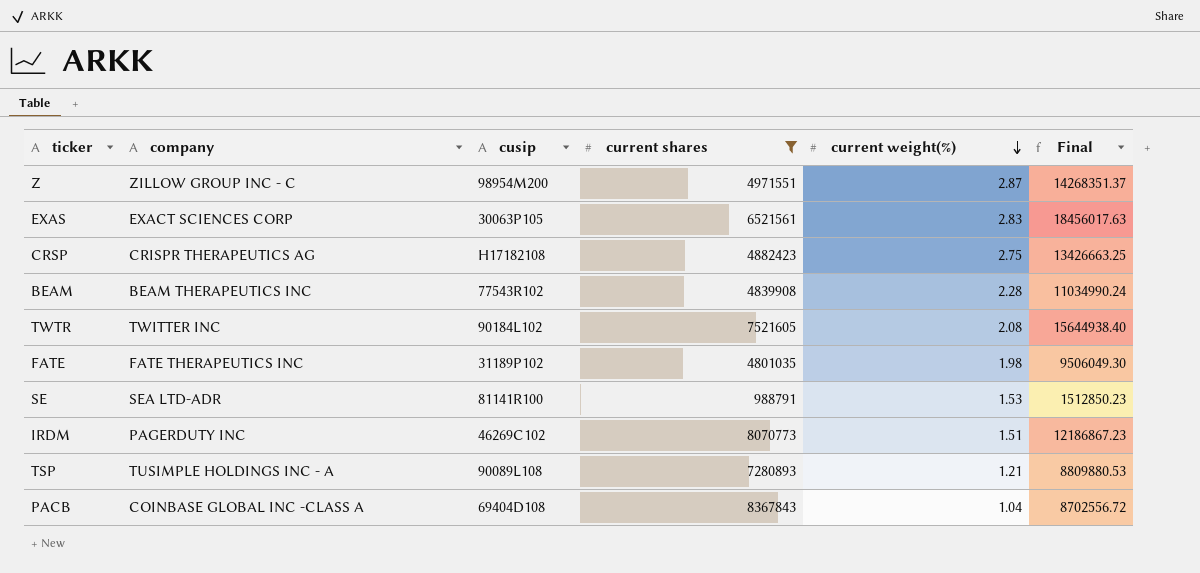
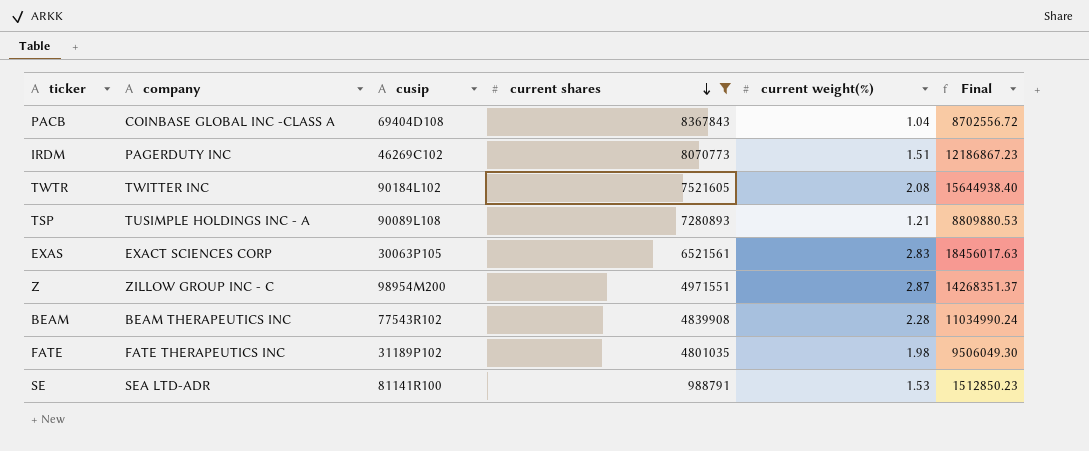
row order: current weight(%) descending -> current shares descending
row CRSP: CRISPR THERAPEUTICS AG | H17182108 | 4882423 | 2.75 | 13426663.25 -> none

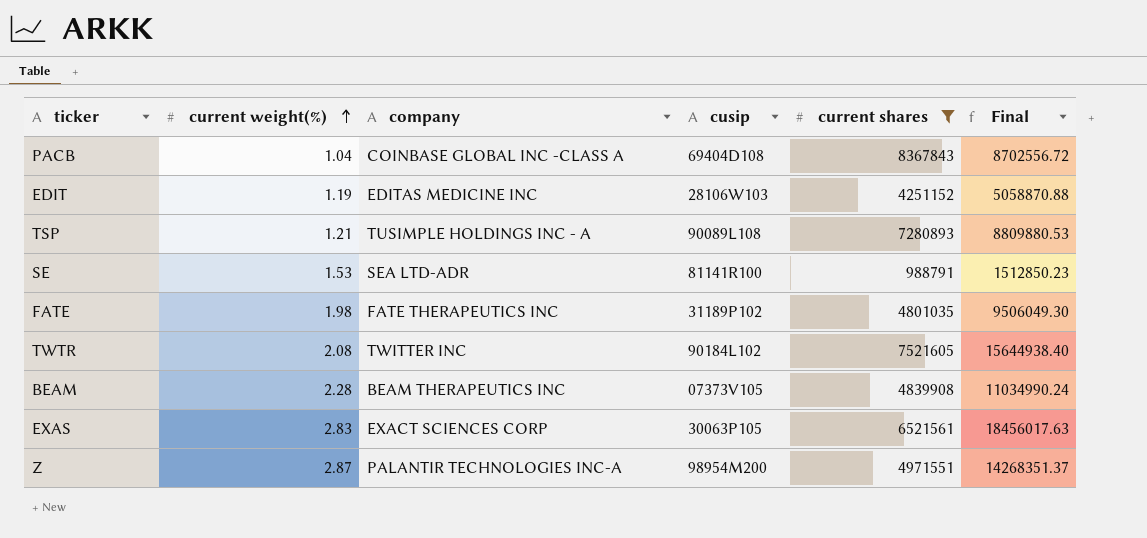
row order: current shares descending -> current weight(%) ascending
column current weight(%) | position: 5 -> 2
row IRDM: PAGERDUTY INC | 46269C102 | 8070773 | 1.51 | 12186867.23 -> none
row EDIT: none -> 1.19 | EDITAS MEDICINE INC | 28106W103 | 4251152 | 5058870.88
BEAM | cusip: 77543R102 -> 07373V105
Z | company: ZILLOW GROUP INC - C -> PALANTIR TECHNOLOGIES INC-A

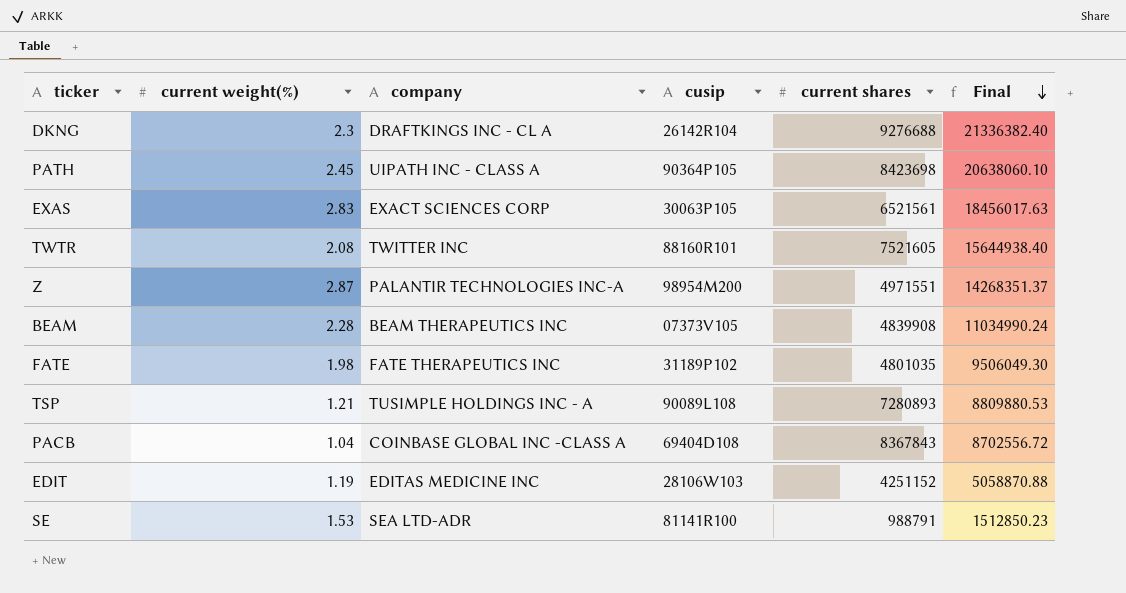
filter: current shares <= 8367843 -> none
row order: current weight(%) ascending -> Final descending
TWTR | cusip: 90184L102 -> 88160R101

